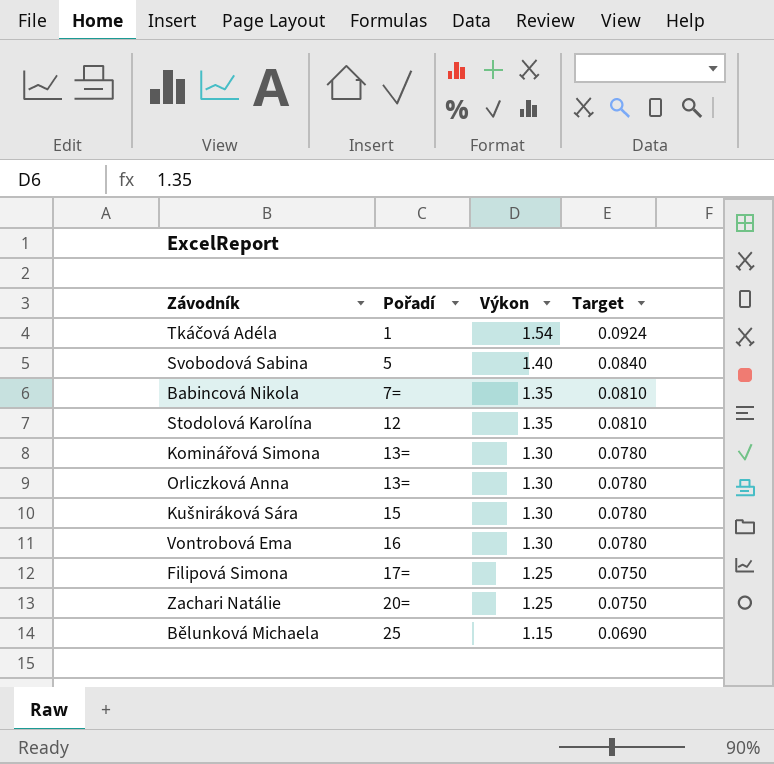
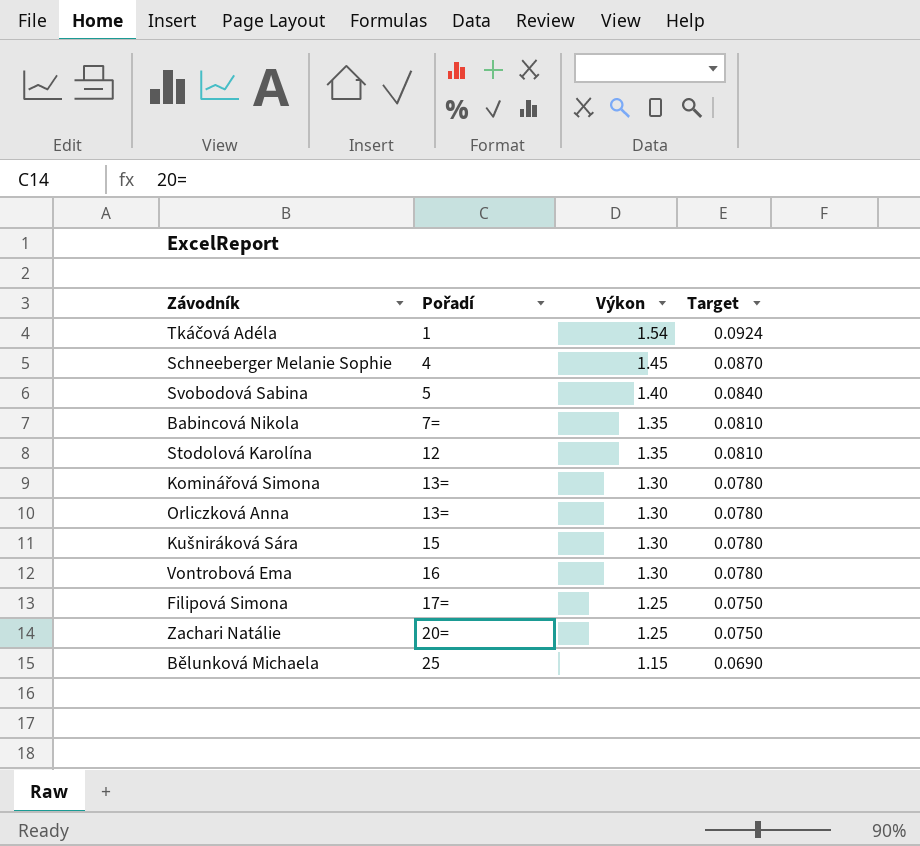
row Schneeberger Melanie Sophie: none -> 4 | 1.45 | 0.0870

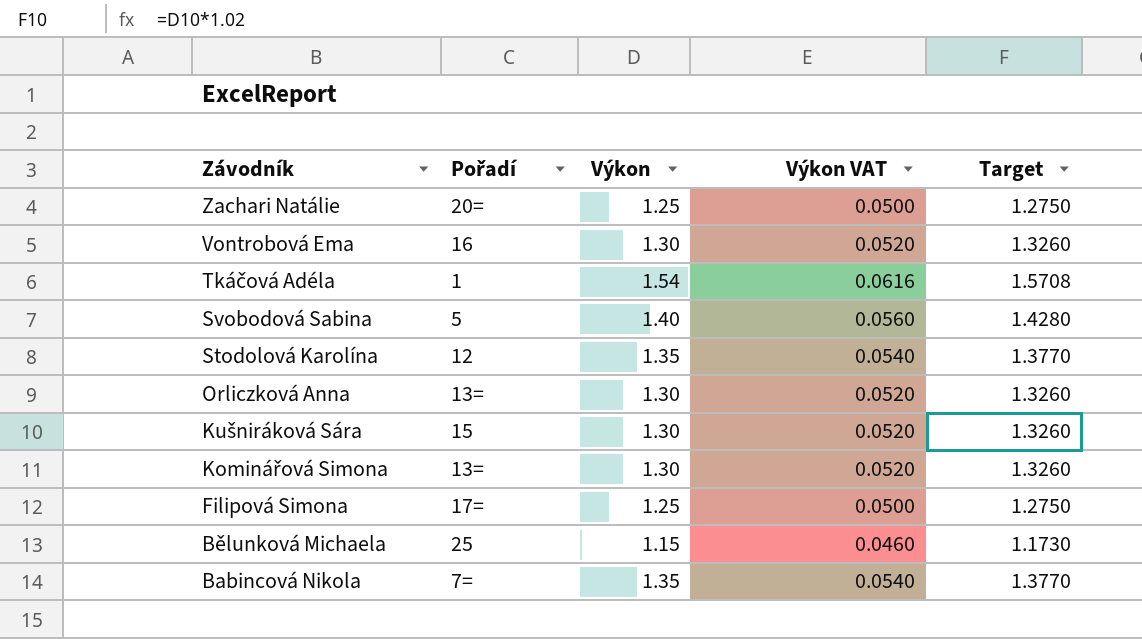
row order: Pořadí ascending -> Závodník descending
column Výkon VAT | formula: none -> [Výkon] * 0.04
column Target | formula: [Výkon] * 0.06 -> [Výkon] * 1.02
row Schneeberger Melanie Sophie: 4 | 1.45 | 0.0870 -> none

